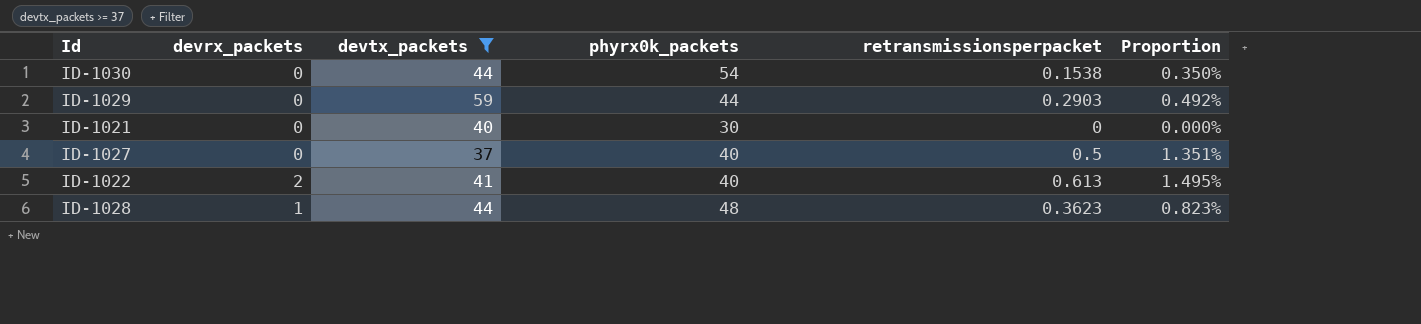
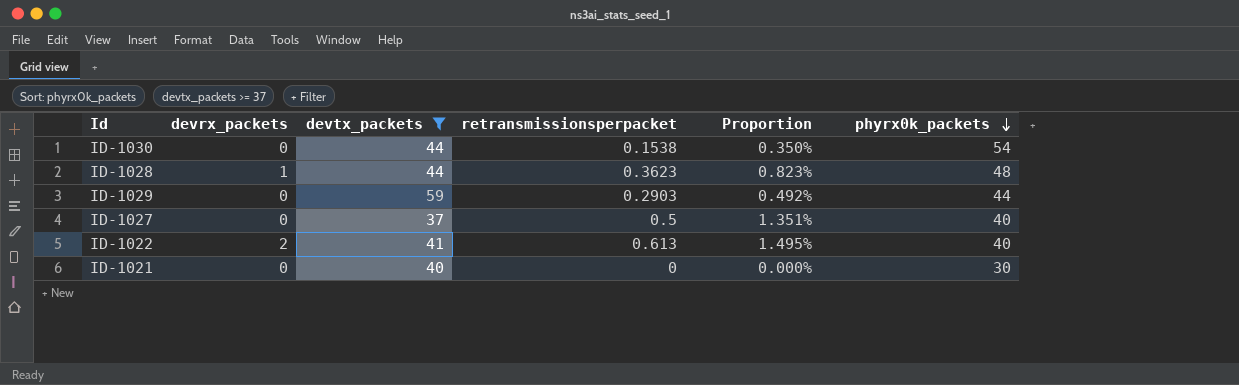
row order: none -> phyrx0k_packets descending
column phyrx0k_packets | position: 4 -> 6

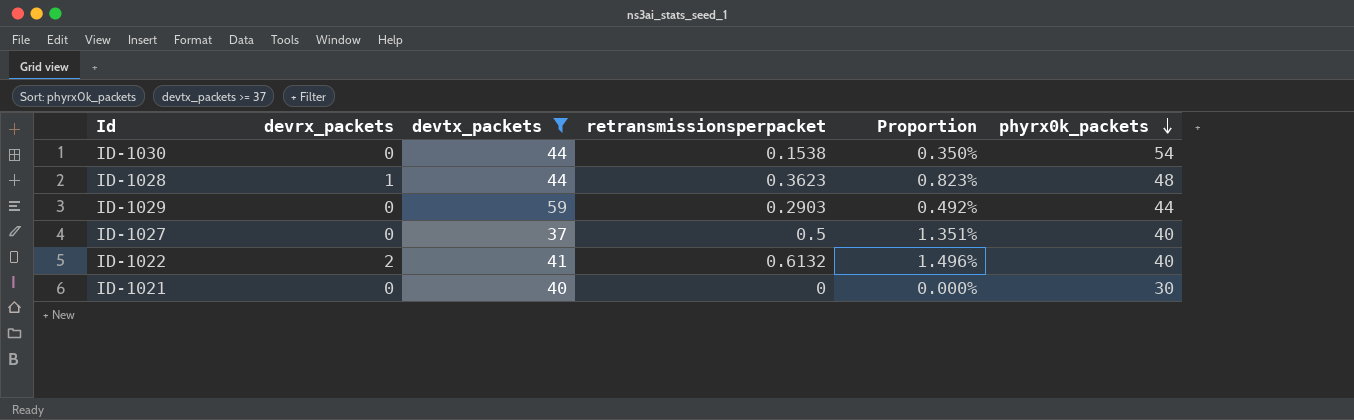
ID-1022 | retransmissionsperpacket: 0.613 -> 0.6132
ID-1022 | Proportion: 1.495% -> 1.496%

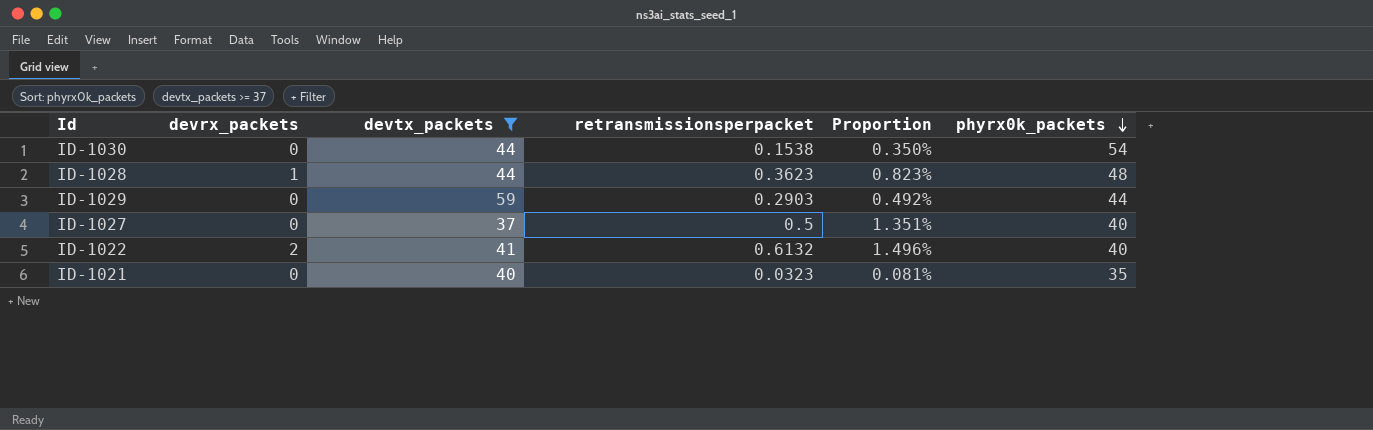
ID-1021 | retransmissionsperpacket: 0 -> 0.0323
ID-1021 | Proportion: 0.000% -> 0.081%
ID-1021 | phyrx0k_packets: 30 -> 35

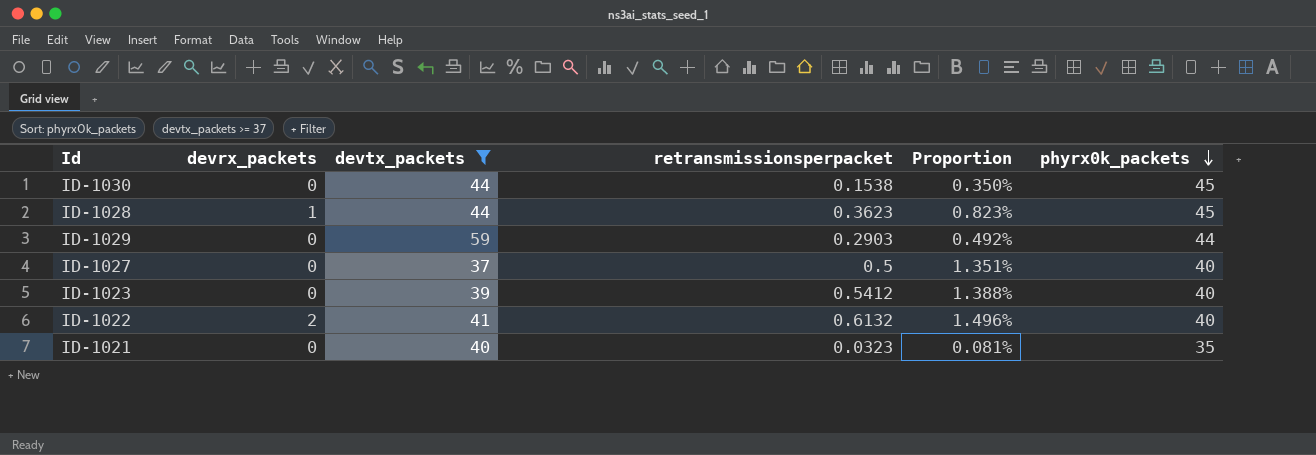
ID-1030 | phyrx0k_packets: 54 -> 45
ID-1028 | phyrx0k_packets: 48 -> 45
row ID-1023: none -> 0 | 39 | 0.5412 | 1.388% | 40

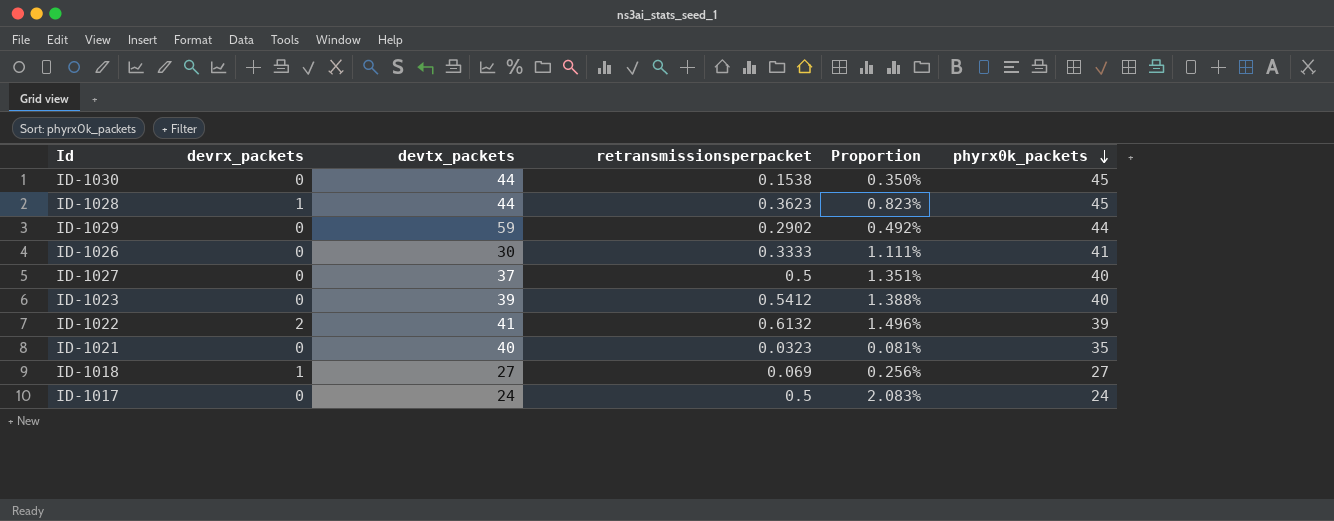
filter: devtx_packets >= 37 -> none
ID-1029 | retransmissionsperpacket: 0.2903 -> 0.2902
ID-1022 | phyrx0k_packets: 40 -> 39

